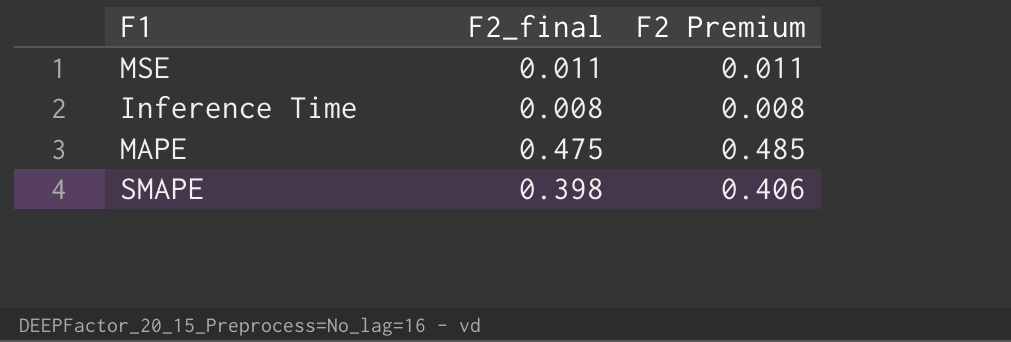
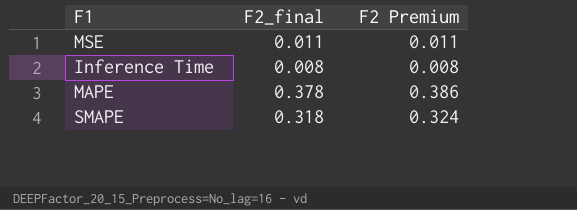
MAPE | F2_final: 0.475 -> 0.378
MAPE | F2 Premium: 0.485 -> 0.386
SMAPE | F2_final: 0.398 -> 0.318
SMAPE | F2 Premium: 0.406 -> 0.324

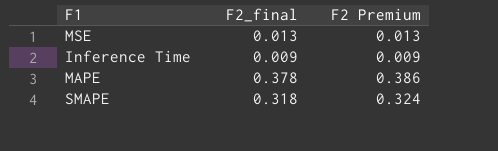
MSE | F2_final: 0.011 -> 0.013
MSE | F2 Premium: 0.011 -> 0.013
Inference Time | F2_final: 0.008 -> 0.009
Inference Time | F2 Premium: 0.008 -> 0.009

